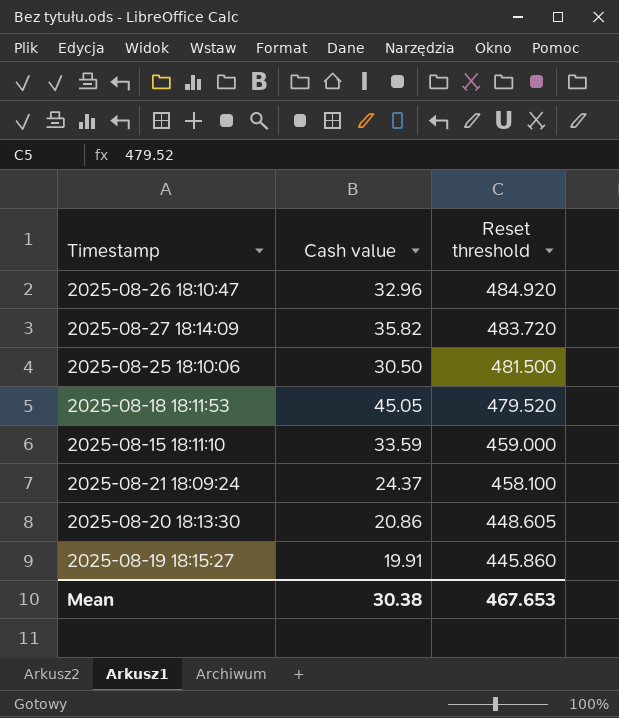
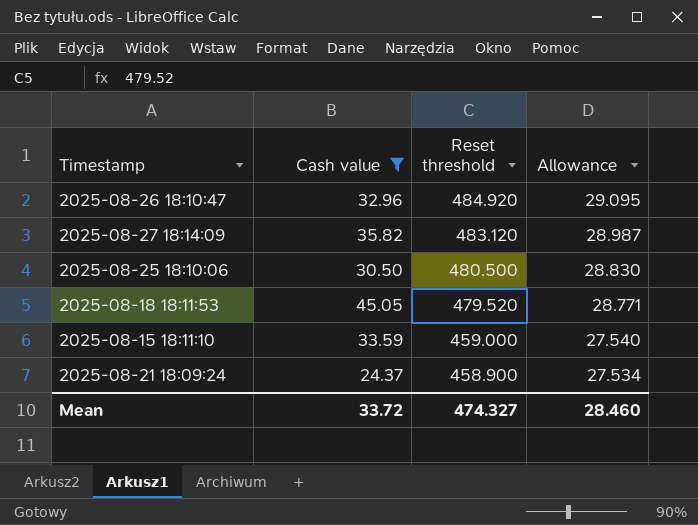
filter: none -> Cash value >= 24.37
column Allowance | formula: none -> [Reset threshold] * 0.06
2025-08-27 18:14:09 | Reset threshold: 483.720 -> 483.120
2025-08-25 18:10:06 | Reset threshold: 481.500 -> 480.500
2025-08-21 18:09:24 | Reset threshold: 458.100 -> 458.900
Mean | Cash value: 30.38 -> 33.72
Mean | Reset threshold: 467.653 -> 474.327

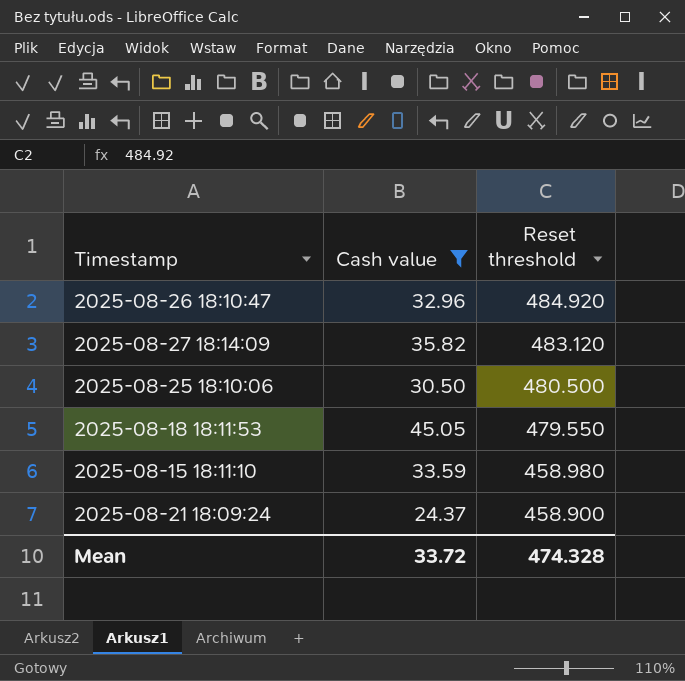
column Allowance | formula: [Reset threshold] * 0.06 -> none
2025-08-18 18:11:53 | Reset threshold: 479.520 -> 479.550
2025-08-15 18:11:10 | Reset threshold: 459.000 -> 458.980
Mean | Reset threshold: 474.327 -> 474.328

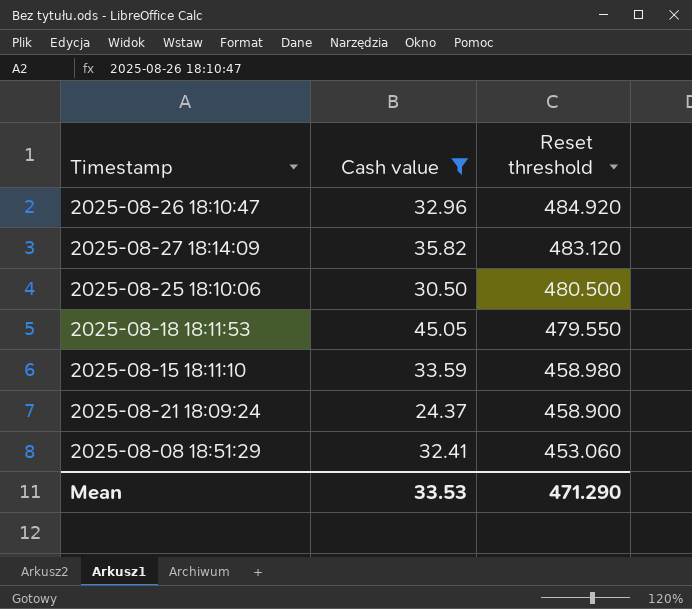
row 2025-08-08 18:51:29: none -> 32.41 | 453.060
Mean | Cash value: 33.72 -> 33.53
Mean | Reset threshold: 474.328 -> 471.290

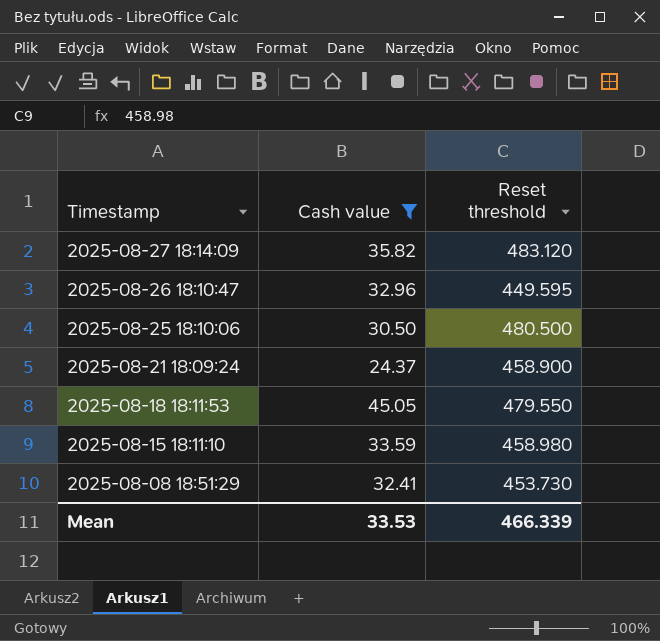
row order: Reset threshold descending -> Timestamp descending
2025-08-26 18:10:47 | Reset threshold: 484.920 -> 449.595
2025-08-08 18:51:29 | Reset threshold: 453.060 -> 453.730
Mean | Reset threshold: 471.290 -> 466.339

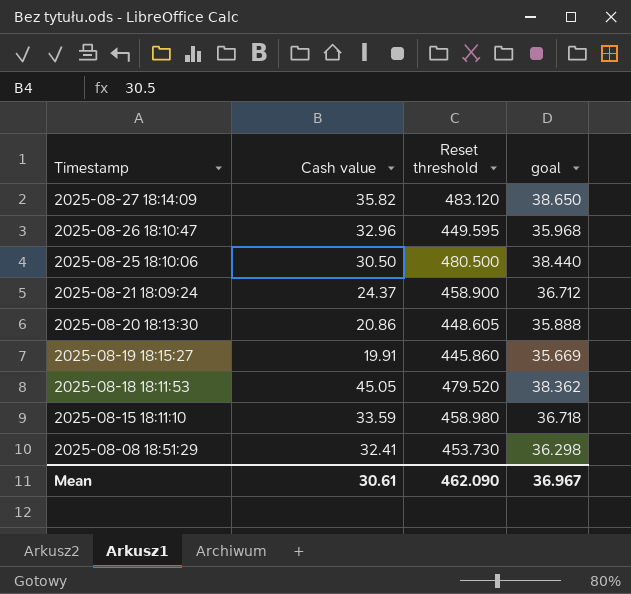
filter: Cash value >= 24.37 -> none
column goal | formula: none -> [Reset threshold] * 0.08
2025-08-18 18:11:53 | Reset threshold: 479.550 -> 479.520
Mean | Cash value: 33.53 -> 30.61
Mean | Reset threshold: 466.339 -> 462.090

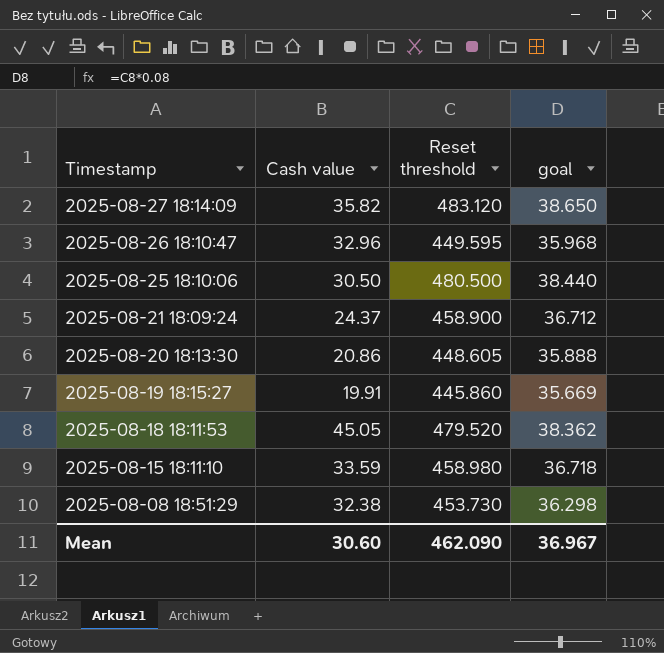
2025-08-08 18:51:29 | Cash value: 32.41 -> 32.38
Mean | Cash value: 30.61 -> 30.60

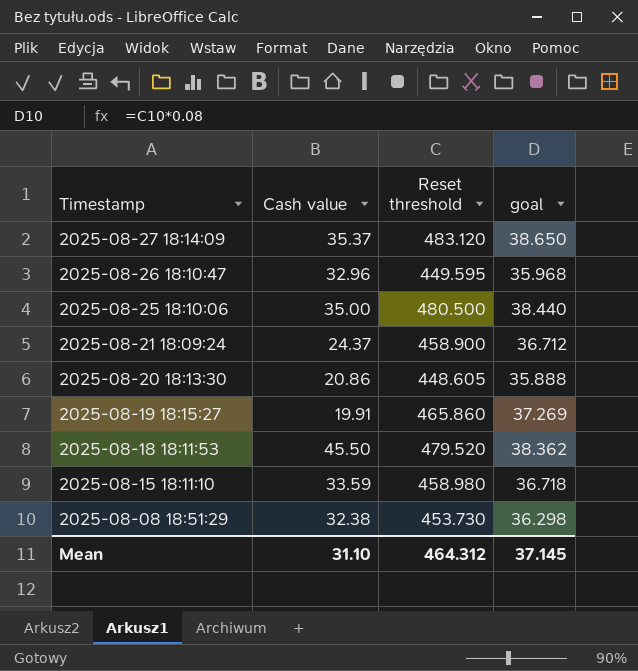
2025-08-27 18:14:09 | Cash value: 35.82 -> 35.37
2025-08-25 18:10:06 | Cash value: 30.50 -> 35.00
2025-08-19 18:15:27 | Reset threshold: 445.860 -> 465.860
2025-08-19 18:15:27 | goal: 35.669 -> 37.269
2025-08-18 18:11:53 | Cash value: 45.05 -> 45.50
Mean | Cash value: 30.60 -> 31.10
Mean | Reset threshold: 462.090 -> 464.312
Mean | goal: 36.967 -> 37.145

